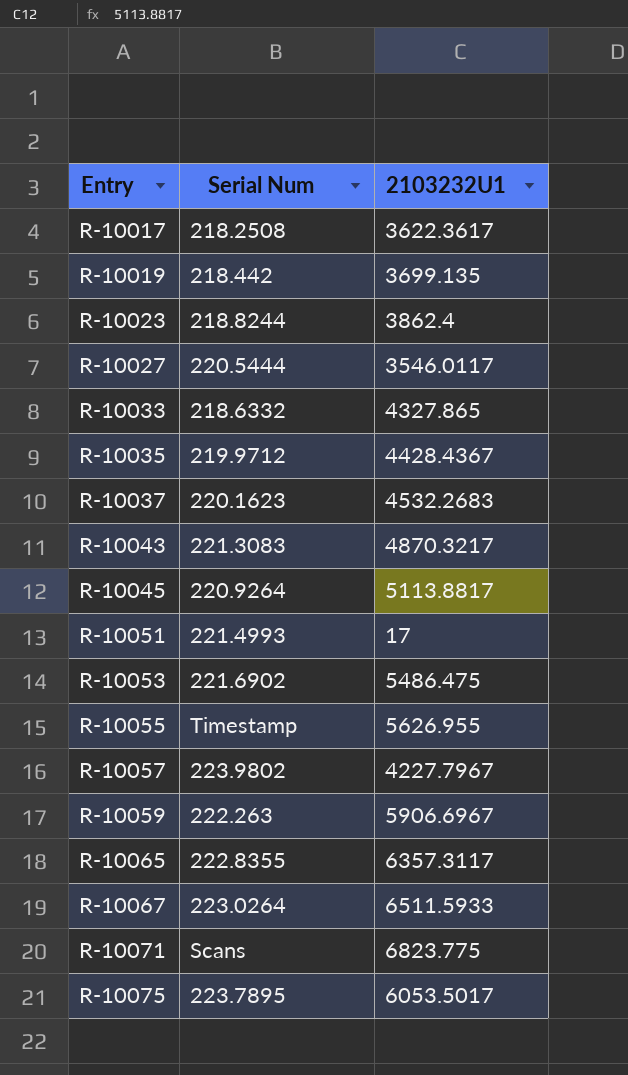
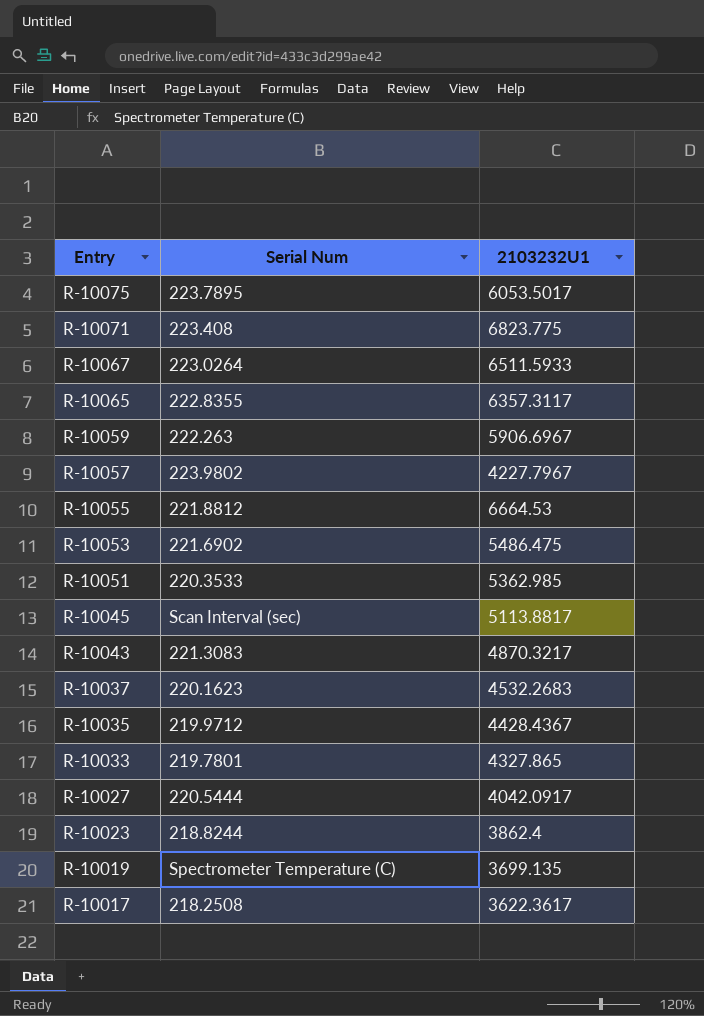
row order: Entry ascending -> Entry descending
R-10071 | Serial Num: Scans -> 223.408
R-10055 | Serial Num: Timestamp -> 221.8812
R-10055 | 2103232U1: 5626.955 -> 6664.53
R-10051 | Serial Num: 221.4993 -> 220.3533
R-10051 | 2103232U1: 17 -> 5362.985
R-10045 | Serial Num: 220.9264 -> Scan Interval (sec)
R-10033 | Serial Num: 218.6332 -> 219.7801
R-10027 | 2103232U1: 3546.0117 -> 4042.0917
R-10019 | Serial Num: 218.442 -> Spectrometer Temperature (C)

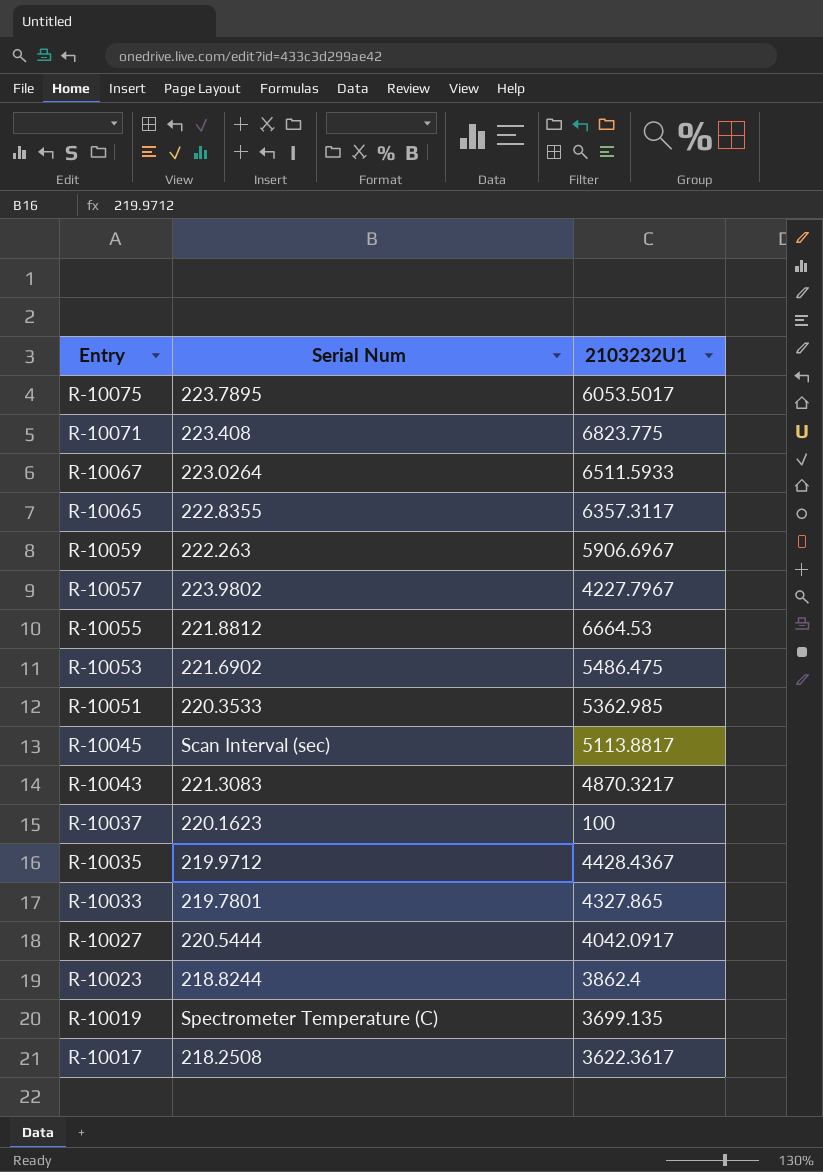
R-10037 | 2103232U1: 4532.2683 -> 100

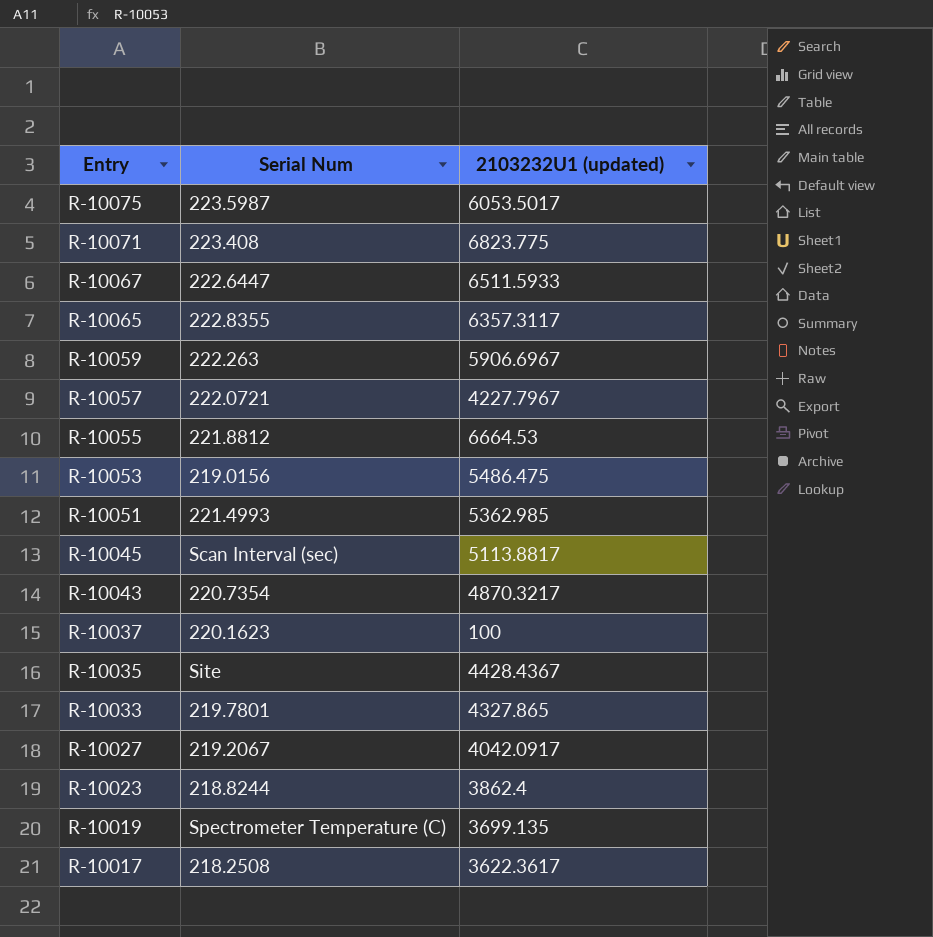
column name: 2103232U1 -> 2103232U1 (updated)
R-10075 | Serial Num: 223.7895 -> 223.5987
R-10067 | Serial Num: 223.0264 -> 222.6447
R-10057 | Serial Num: 223.9802 -> 222.0721
R-10053 | Serial Num: 221.6902 -> 219.0156
R-10051 | Serial Num: 220.3533 -> 221.4993
R-10043 | Serial Num: 221.3083 -> 220.7354
R-10035 | Serial Num: 219.9712 -> Site
R-10027 | Serial Num: 220.5444 -> 219.2067

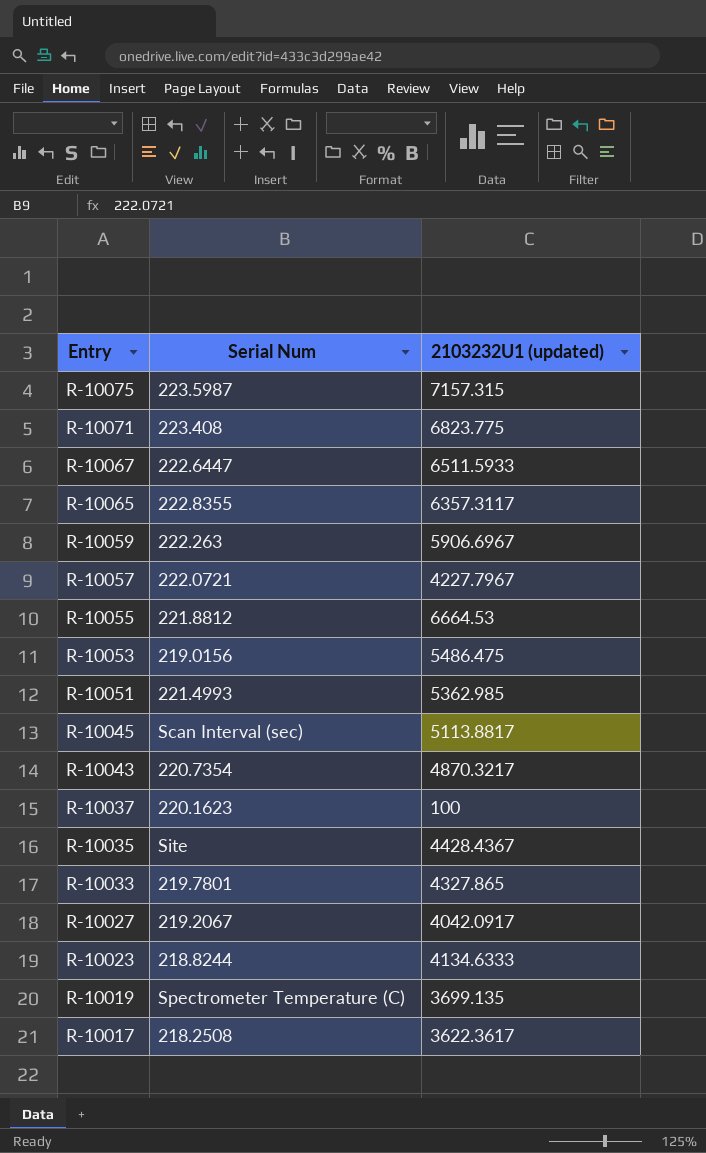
R-10075 | 2103232U1 (updated): 6053.5017 -> 7157.315
R-10023 | 2103232U1 (updated): 3862.4 -> 4134.6333

